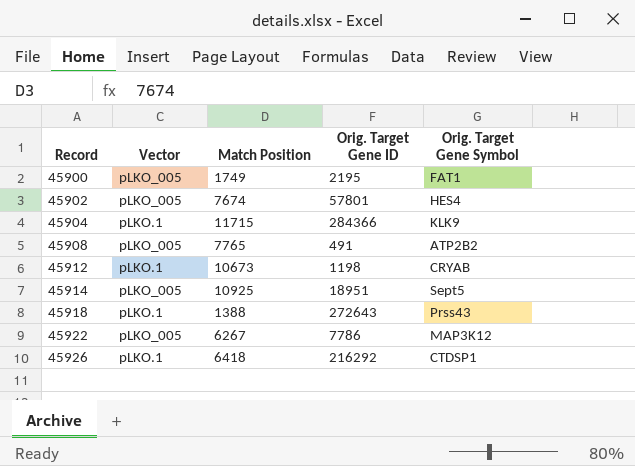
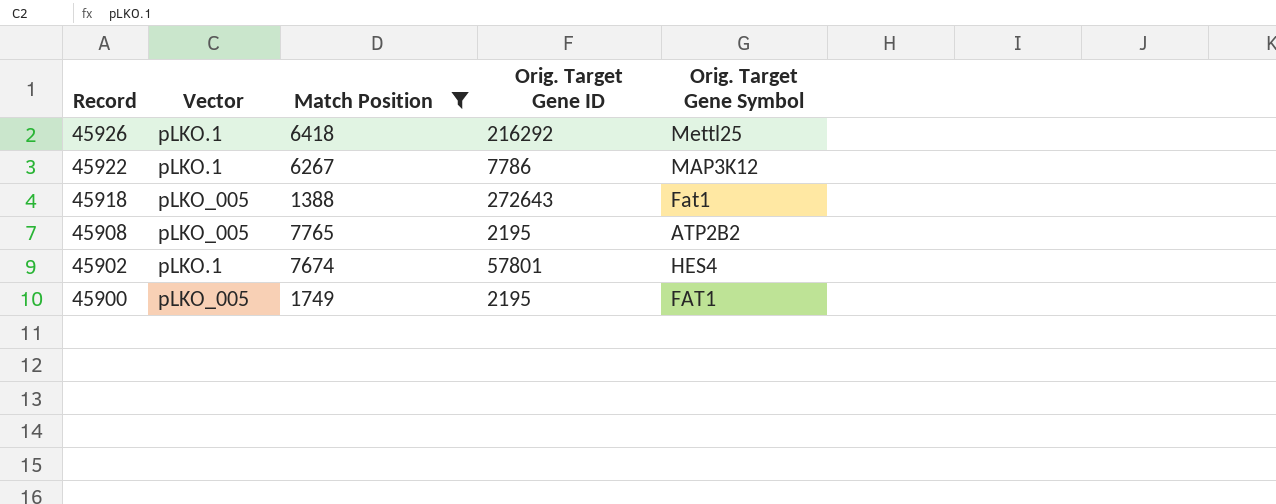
filter: none -> Match Position <= 7765
row order: Record ascending -> Record descending
45926 | Orig. Target Gene Symbol: CTDSP1 -> Mettl25
45922 | Vector: pLKO_005 -> pLKO.1
45918 | Vector: pLKO.1 -> pLKO_005
45918 | Orig. Target Gene Symbol: Prss43 -> Fat1
45908 | Orig. Target Gene ID: 491 -> 2195
45902 | Vector: pLKO_005 -> pLKO.1

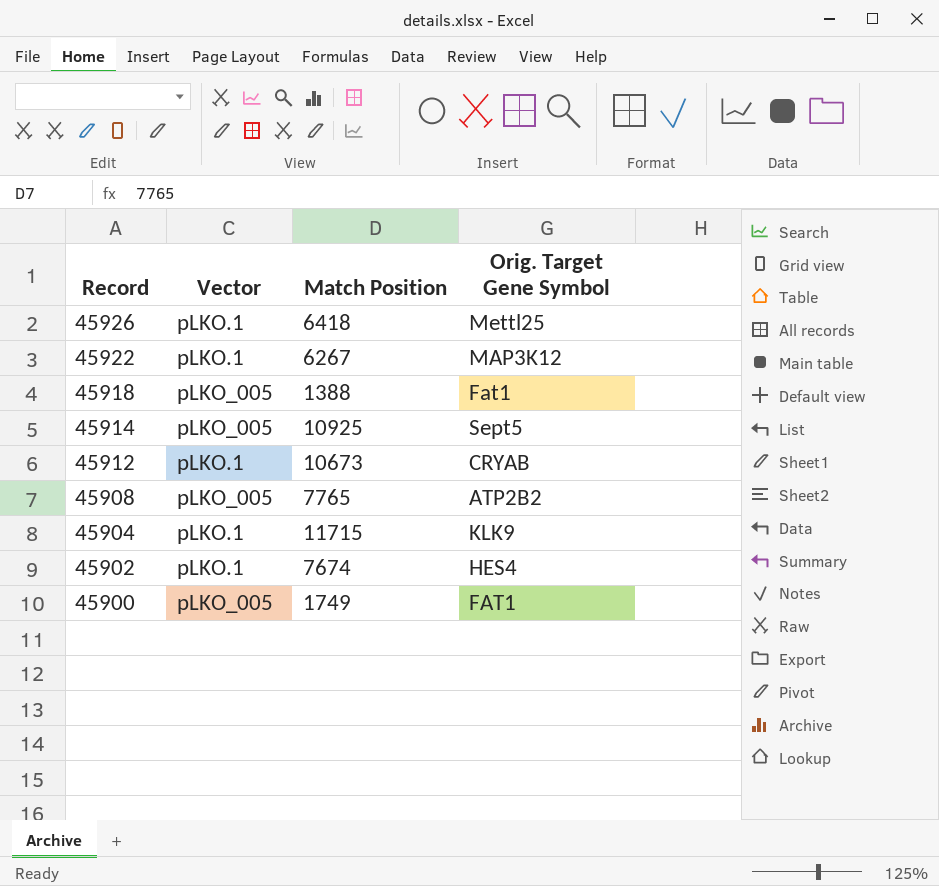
filter: Match Position <= 7765 -> none
column Orig. Target Gene ID | position: 4 -> none

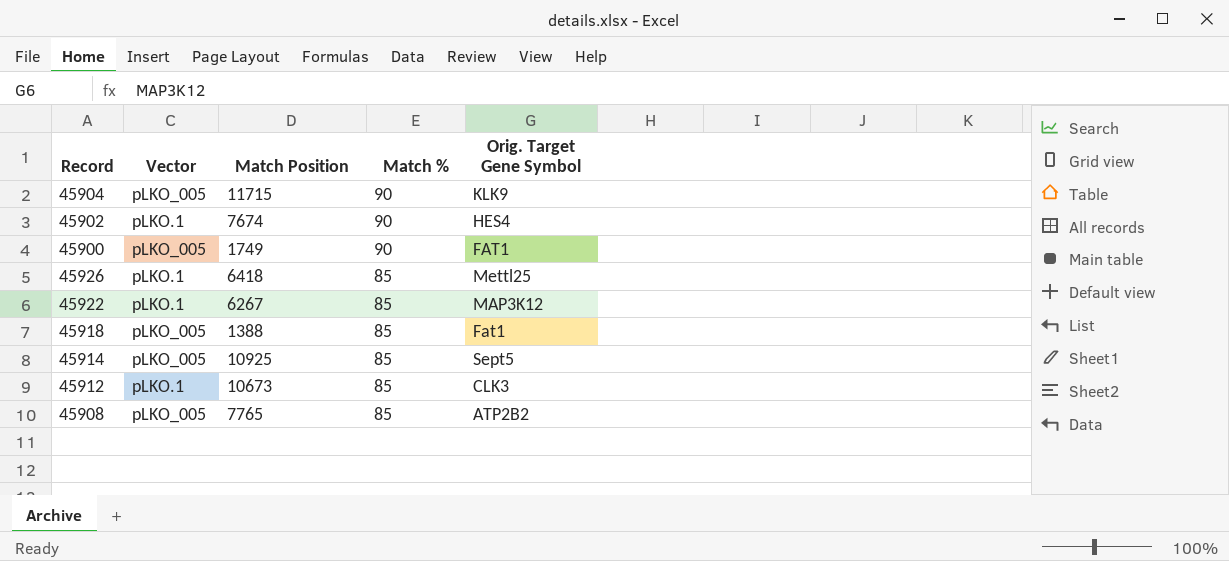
row order: Record descending -> Match % descending
column Match % | position: none -> 4
45904 | Vector: pLKO.1 -> pLKO_005
45912 | Orig. Target Gene Symbol: CRYAB -> CLK3

